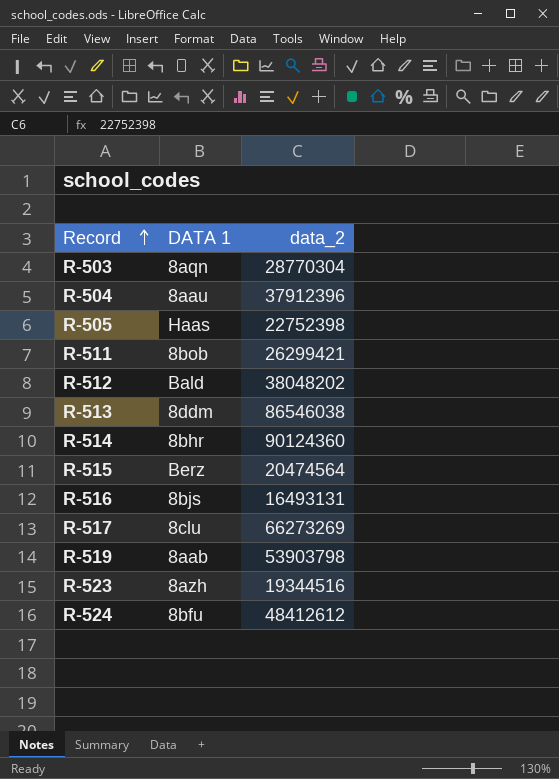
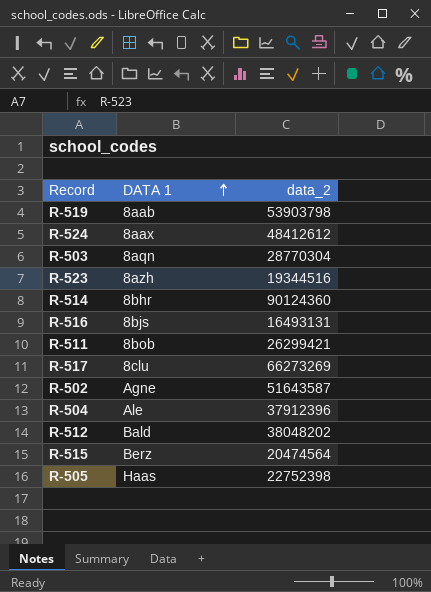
row order: Record ascending -> DATA 1 ascending
row R-513: 8ddm | 86546038 -> none
R-524 | DATA 1: 8bfu -> 8aax
row R-502: none -> Agne | 51643587
R-504 | DATA 1: 8aau -> Ale

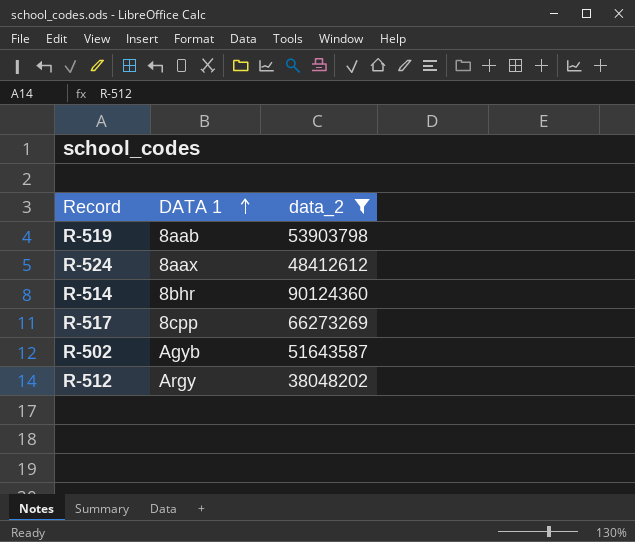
filter: none -> data_2 >= 38048202
R-517 | DATA 1: 8clu -> 8cpp
R-502 | DATA 1: Agne -> Agyb
R-512 | DATA 1: Bald -> Argy

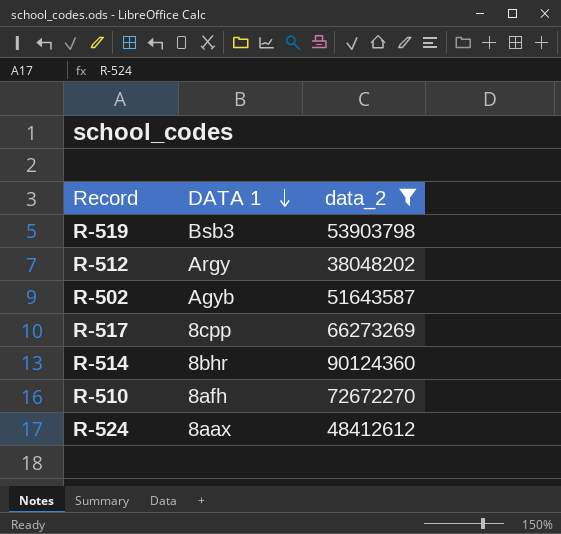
row order: DATA 1 ascending -> DATA 1 descending
R-519 | DATA 1: 8aab -> Bsb3
row R-510: none -> 8afh | 72672270

